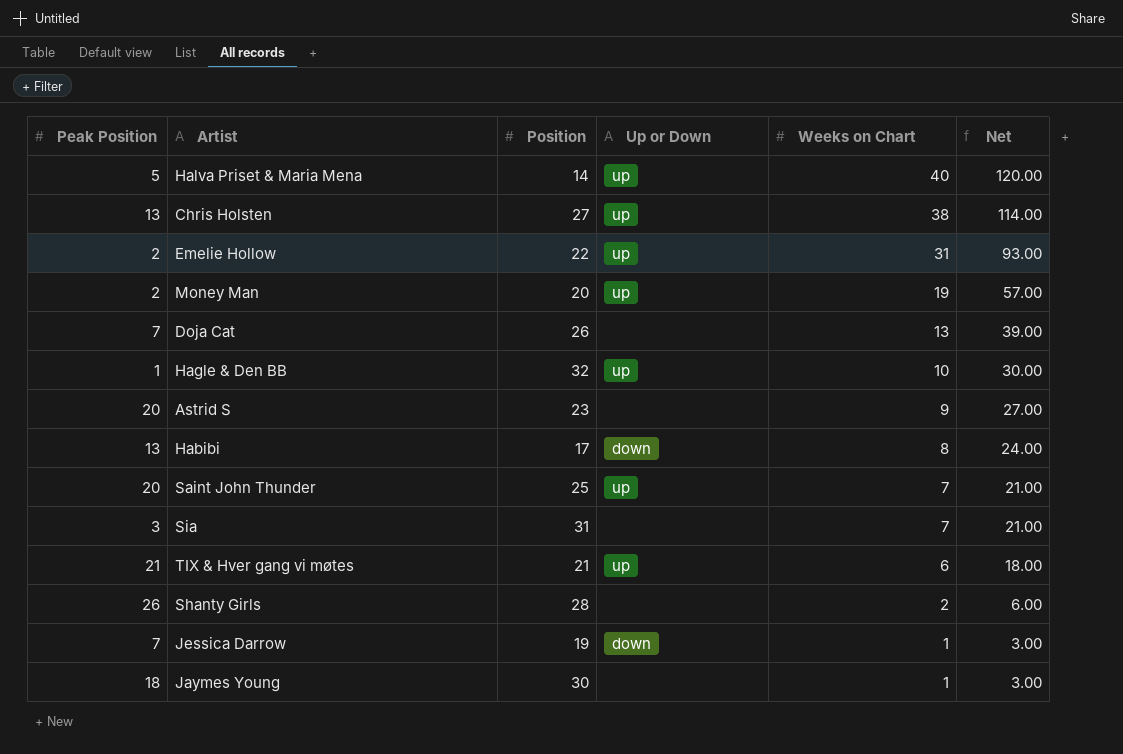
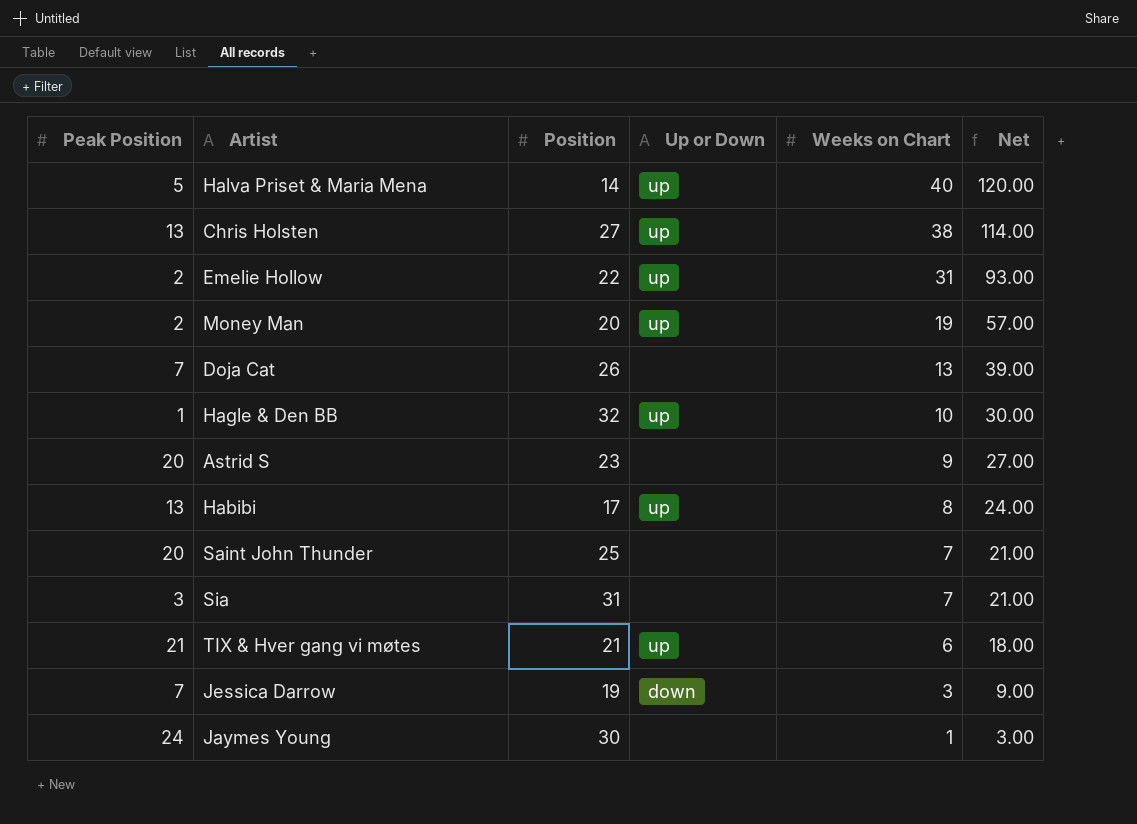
row Shanty Girls: 26 | 28 | none | 2 | 6.00 -> none
Habibi | Up or Down: down -> up
Saint John Thunder | Up or Down: up -> none
Jessica Darrow | Weeks on Chart: 1 -> 3
Jessica Darrow | Net: 3.00 -> 9.00
Jaymes Young | Peak Position: 18 -> 24

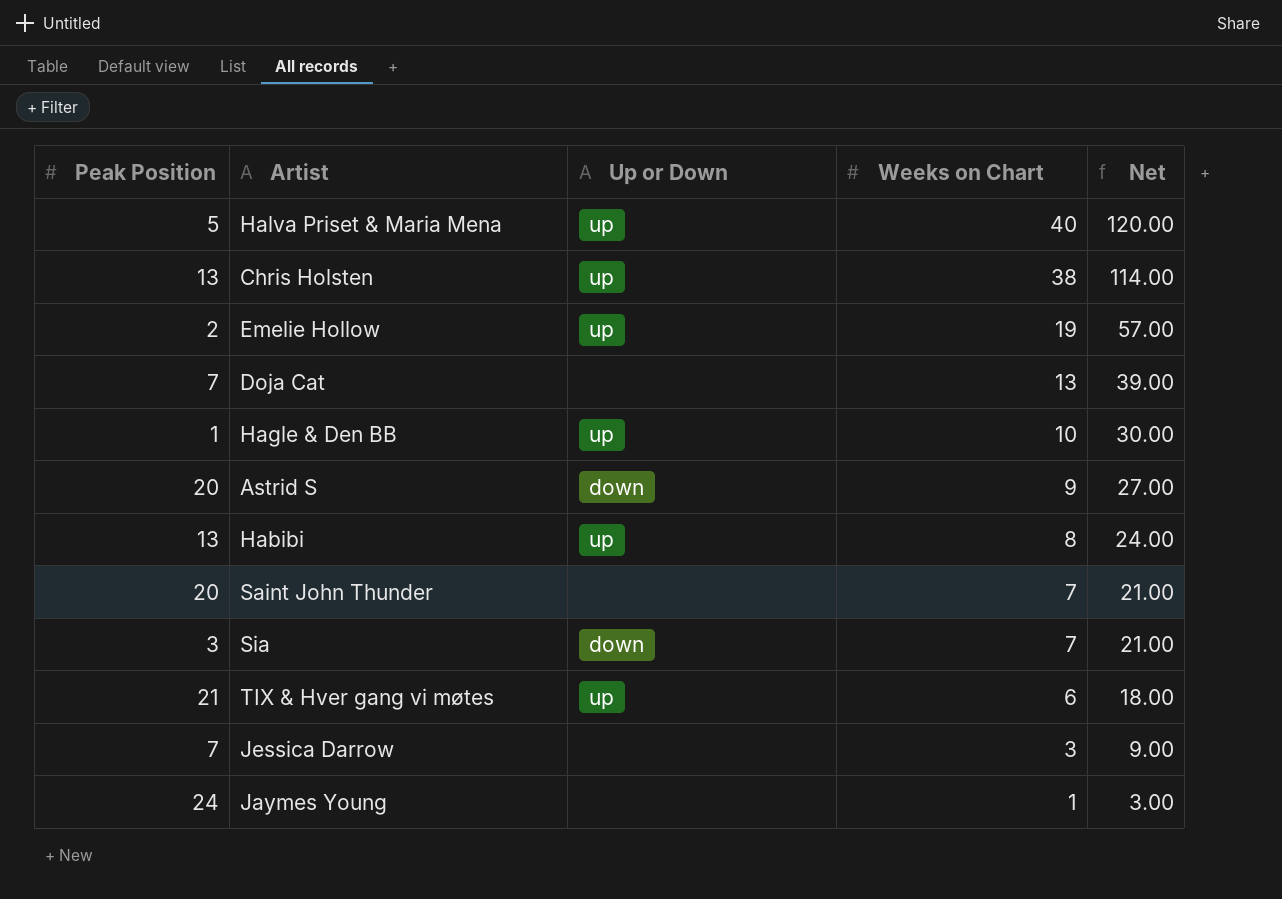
column Position | position: 3 -> none
row Money Man: 2 | 20 | up | 19 | 57.00 -> none
Emelie Hollow | Weeks on Chart: 31 -> 19
Emelie Hollow | Net: 93.00 -> 57.00
Astrid S | Up or Down: none -> down
Sia | Up or Down: none -> down
Jessica Darrow | Up or Down: down -> none

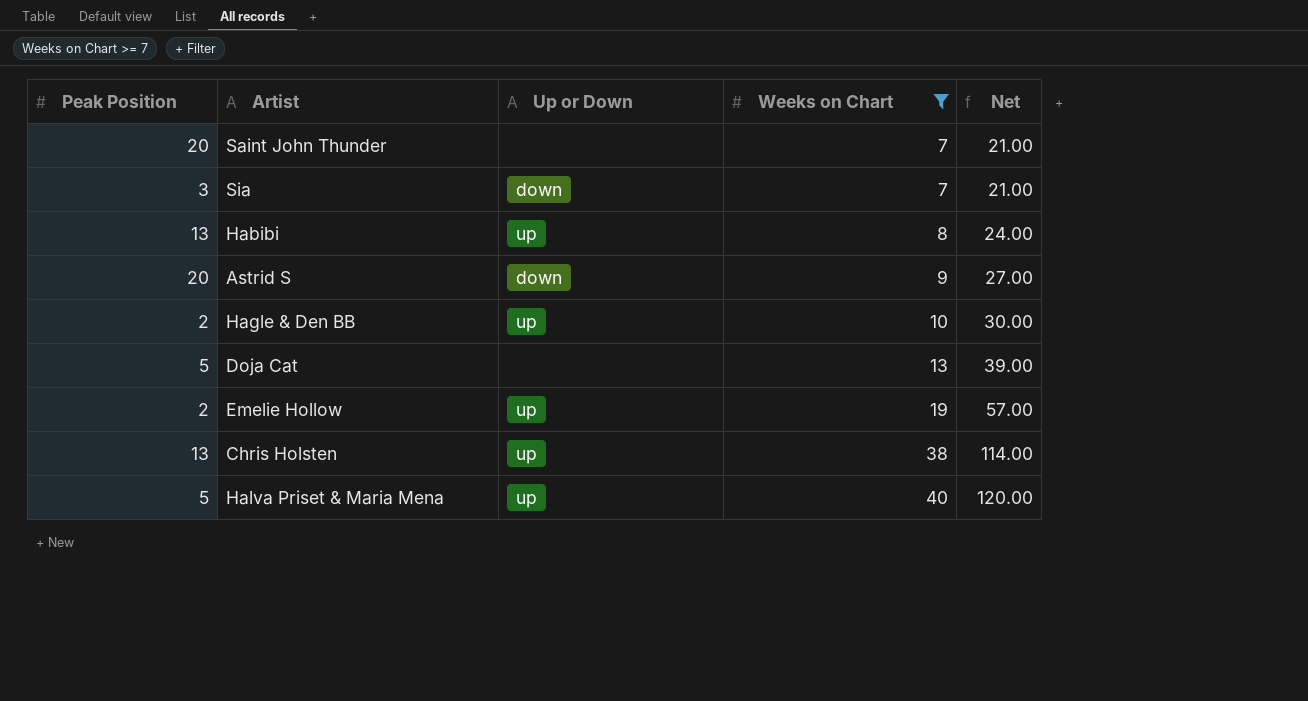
filter: none -> Weeks on Chart >= 7
row order: Weeks on Chart descending -> Weeks on Chart ascending
Hagle & Den BB | Peak Position: 1 -> 2
Doja Cat | Peak Position: 7 -> 5

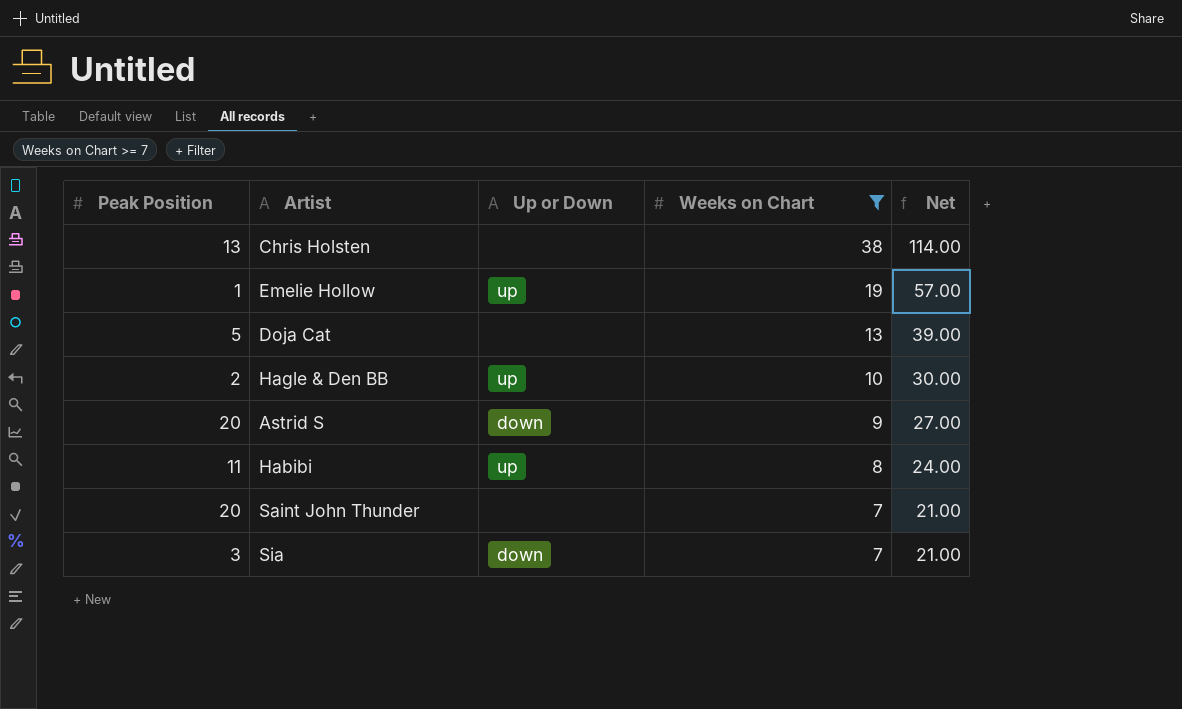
row order: Weeks on Chart ascending -> Weeks on Chart descending
row Halva Priset & Maria Mena: 5 | up | 40 | 120.00 -> none
Chris Holsten | Up or Down: up -> none
Emelie Hollow | Peak Position: 2 -> 1
Habibi | Peak Position: 13 -> 11

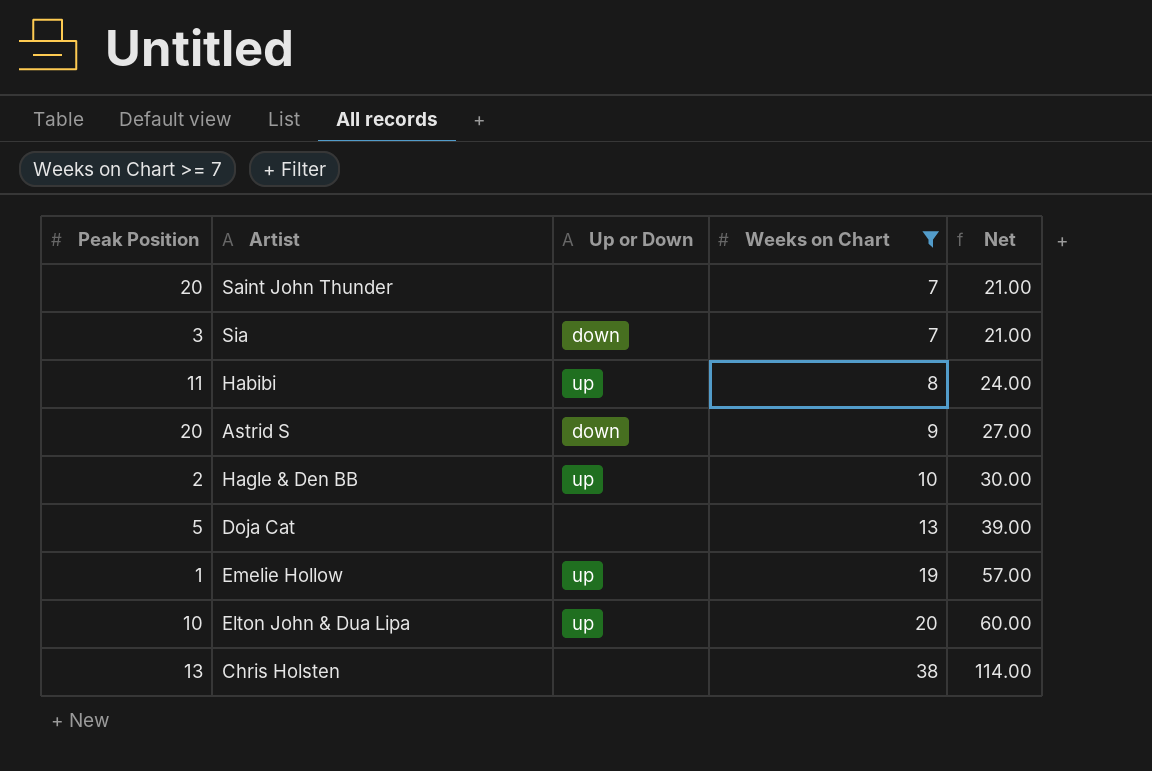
row order: Weeks on Chart descending -> Weeks on Chart ascending
row Elton John & Dua Lipa: none -> 10 | up | 20 | 60.00

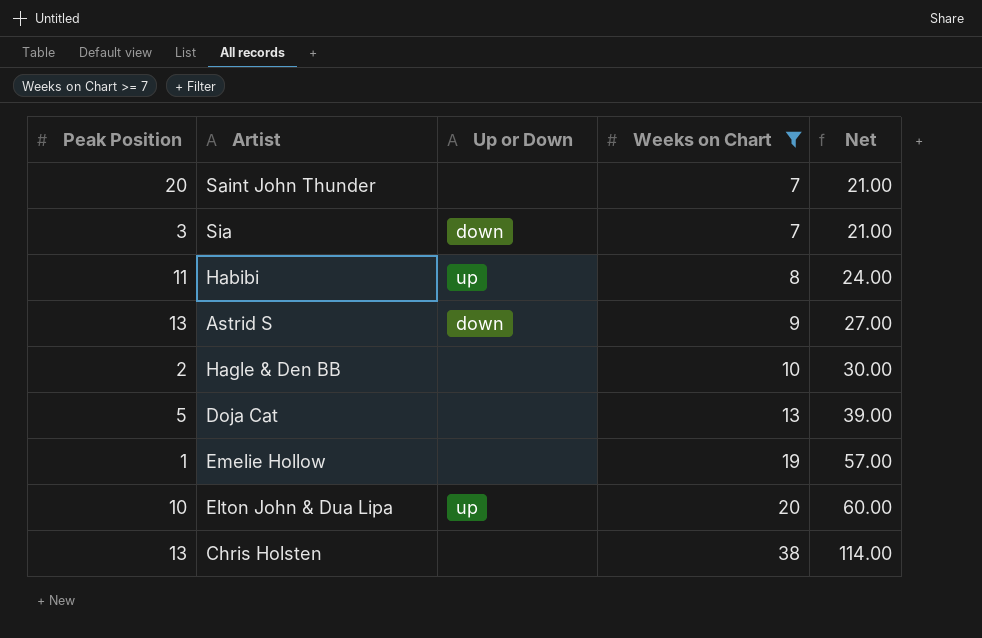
Astrid S | Peak Position: 20 -> 13
Hagle & Den BB | Up or Down: up -> none
Emelie Hollow | Up or Down: up -> none

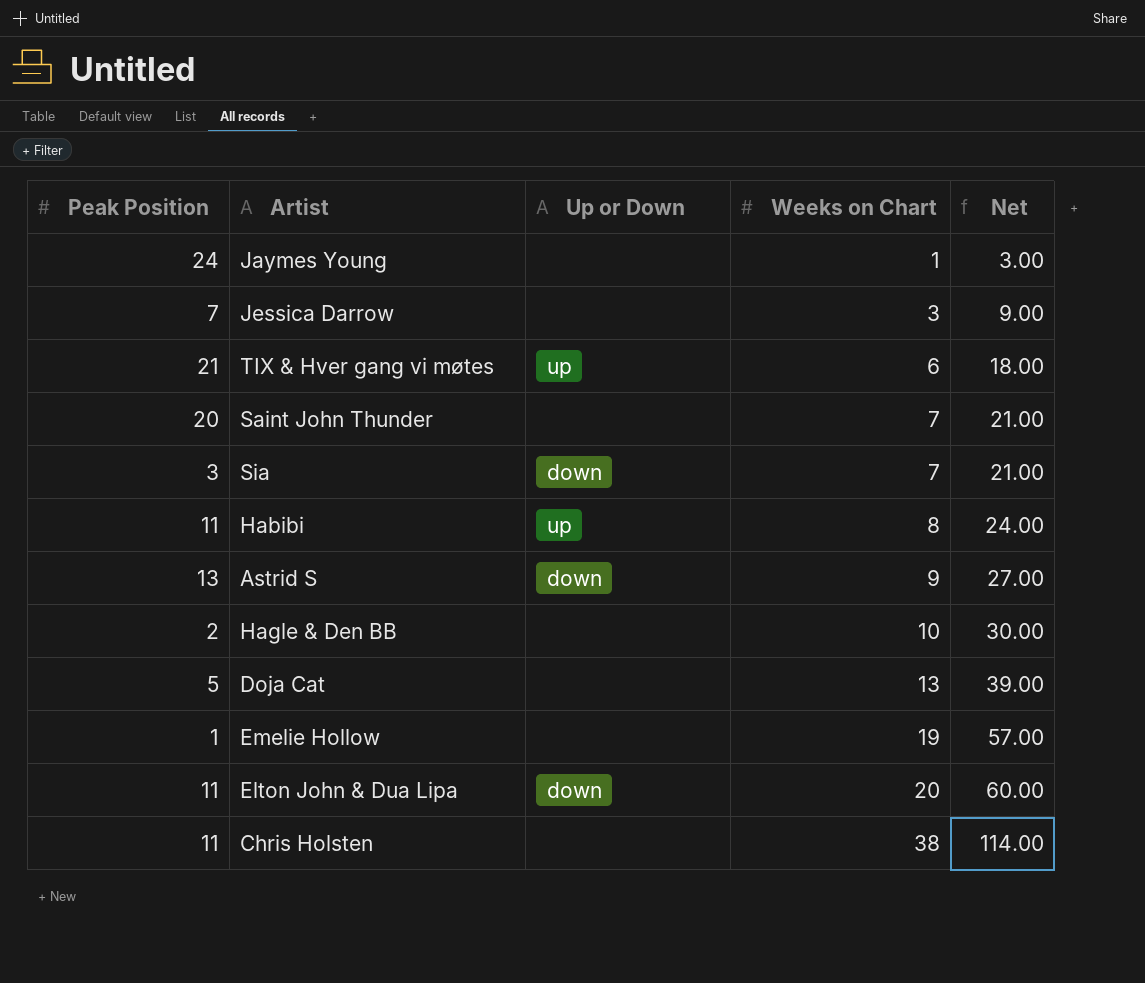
filter: Weeks on Chart >= 7 -> none
Elton John & Dua Lipa | Peak Position: 10 -> 11
Elton John & Dua Lipa | Up or Down: up -> down
Chris Holsten | Peak Position: 13 -> 11

